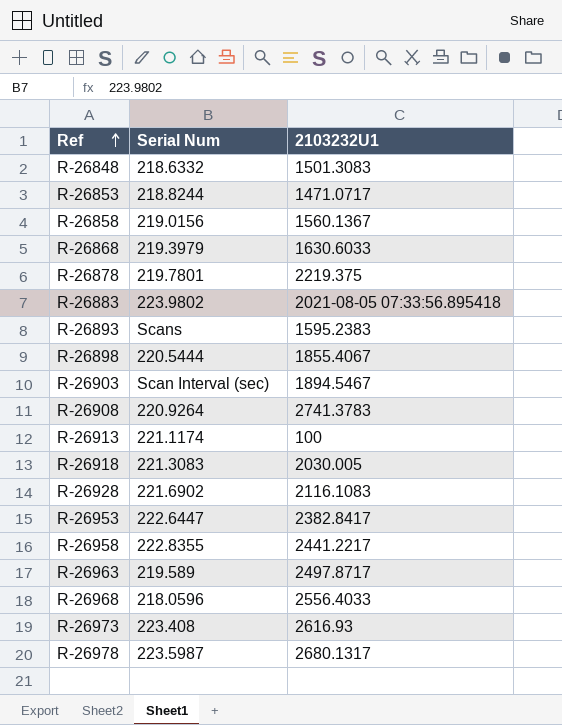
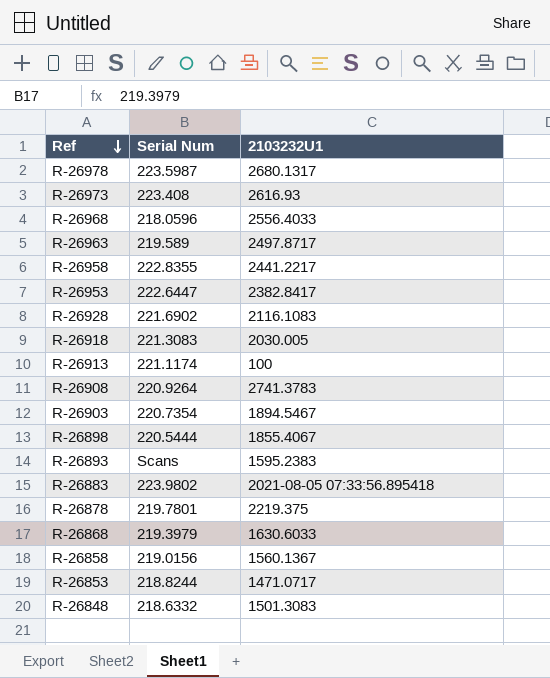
row order: Ref ascending -> Ref descending
R-26903 | Serial Num: Scan Interval (sec) -> 220.7354

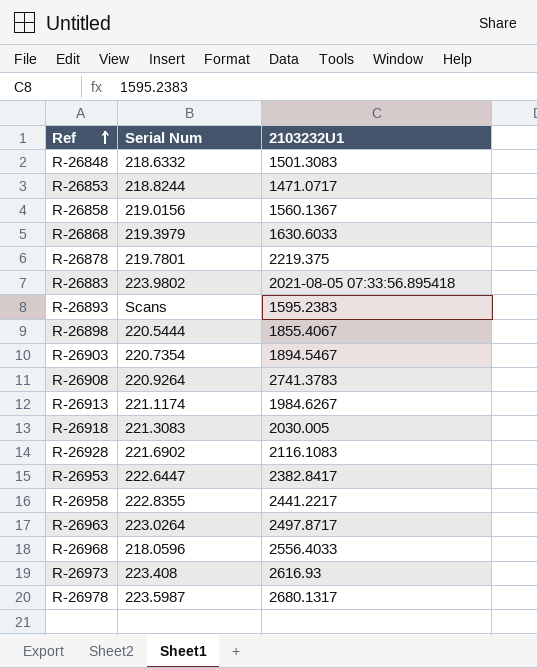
row order: Ref descending -> Ref ascending
R-26913 | 2103232U1: 100 -> 1984.6267
R-26963 | Serial Num: 219.589 -> 223.0264

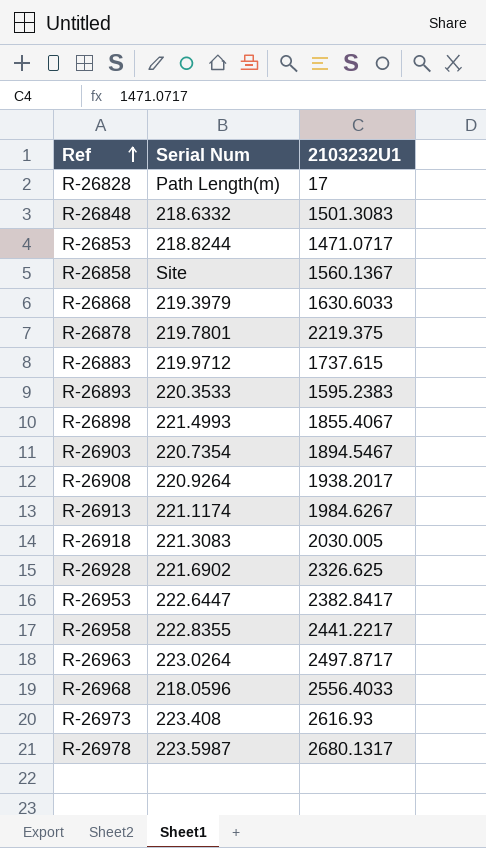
row R-26828: none -> Path Length(m) | 17
R-26858 | Serial Num: 219.0156 -> Site
R-26883 | Serial Num: 223.9802 -> 219.9712
R-26883 | 2103232U1: 2021-08-05 07:33:56.895418 -> 1737.615
R-26893 | Serial Num: Scans -> 220.3533
R-26898 | Serial Num: 220.5444 -> 221.4993
R-26908 | 2103232U1: 2741.3783 -> 1938.2017
R-26928 | 2103232U1: 2116.1083 -> 2326.625

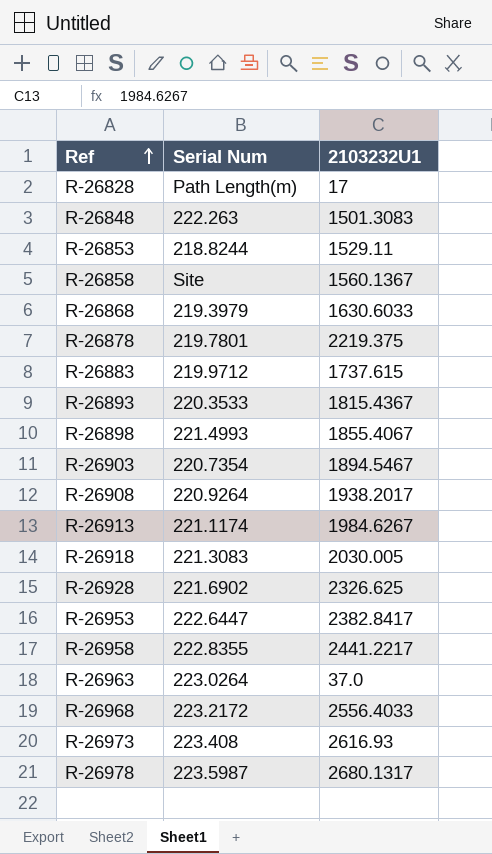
R-26848 | Serial Num: 218.6332 -> 222.263
R-26853 | 2103232U1: 1471.0717 -> 1529.11
R-26893 | 2103232U1: 1595.2383 -> 1815.4367
R-26963 | 2103232U1: 2497.8717 -> 37.0
R-26968 | Serial Num: 218.0596 -> 223.2172

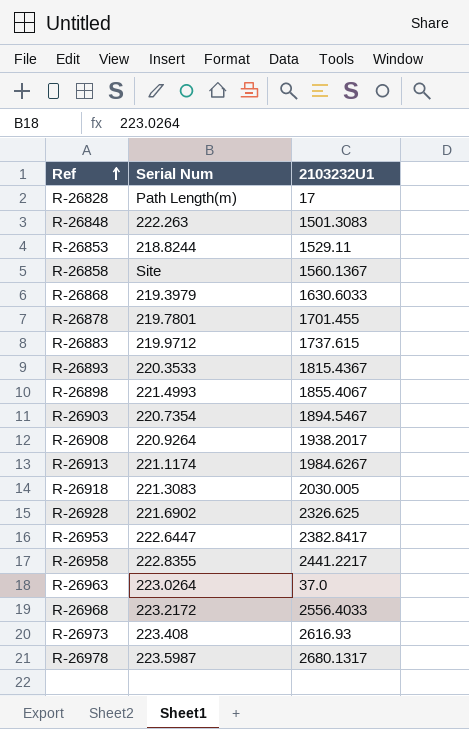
R-26878 | 2103232U1: 2219.375 -> 1701.455

